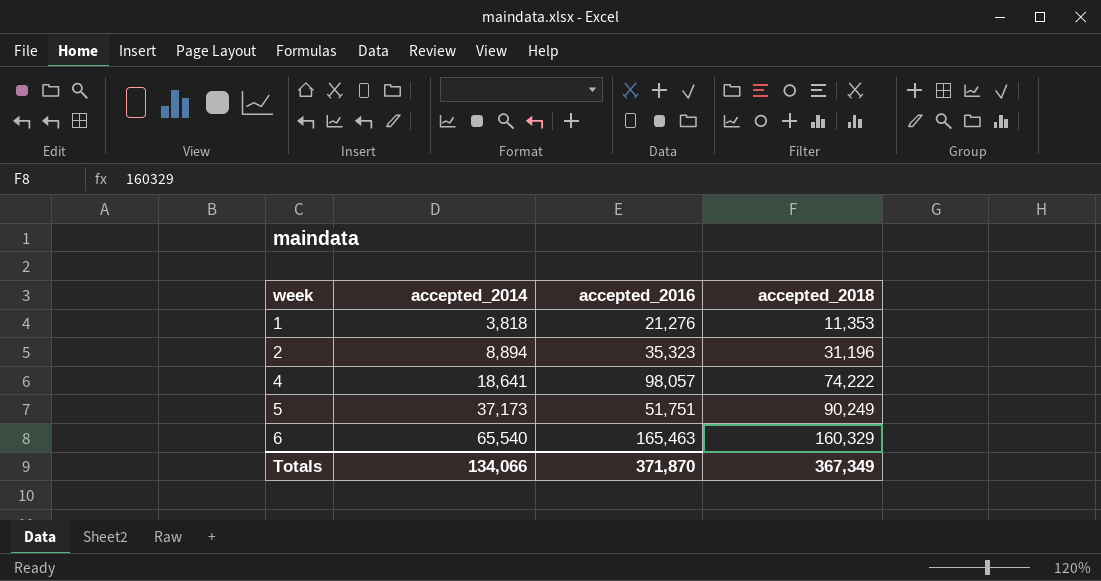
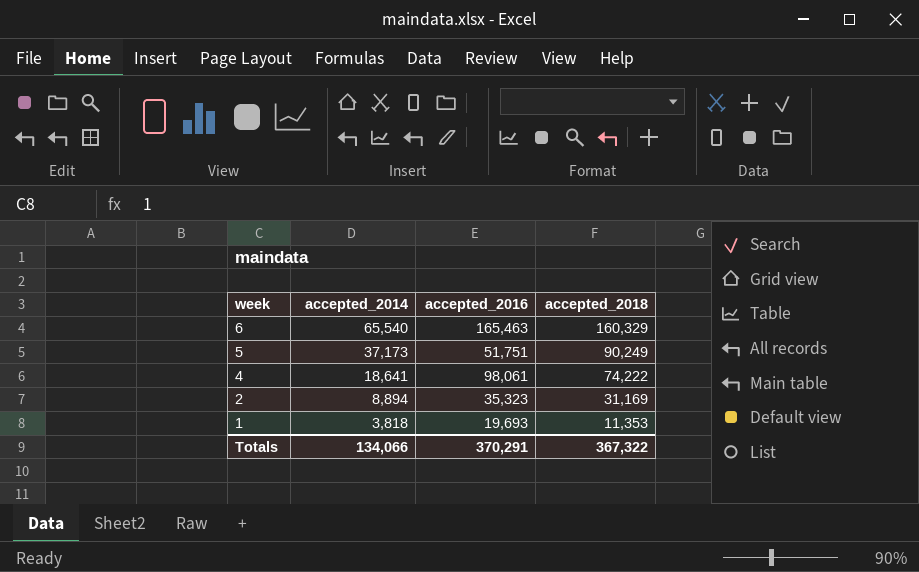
row order: week ascending -> week descending
4 | accepted_2016: 98,057 -> 98,061
2 | accepted_2018: 31,196 -> 31,169
1 | accepted_2016: 21,276 -> 19,693
Totals | accepted_2016: 371,870 -> 370,291
Totals | accepted_2018: 367,349 -> 367,322

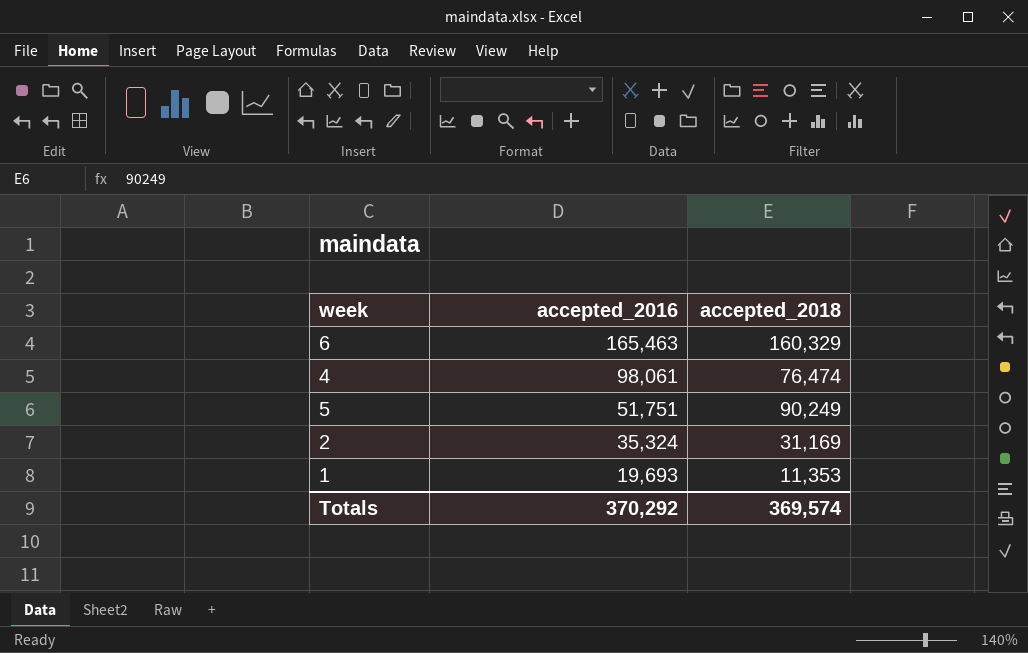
row order: week descending -> accepted_2016 descending
column accepted_2014 | position: 2 -> none
4 | accepted_2018: 74,222 -> 76,474
2 | accepted_2016: 35,323 -> 35,324
Totals | accepted_2016: 370,291 -> 370,292
Totals | accepted_2018: 367,322 -> 369,574

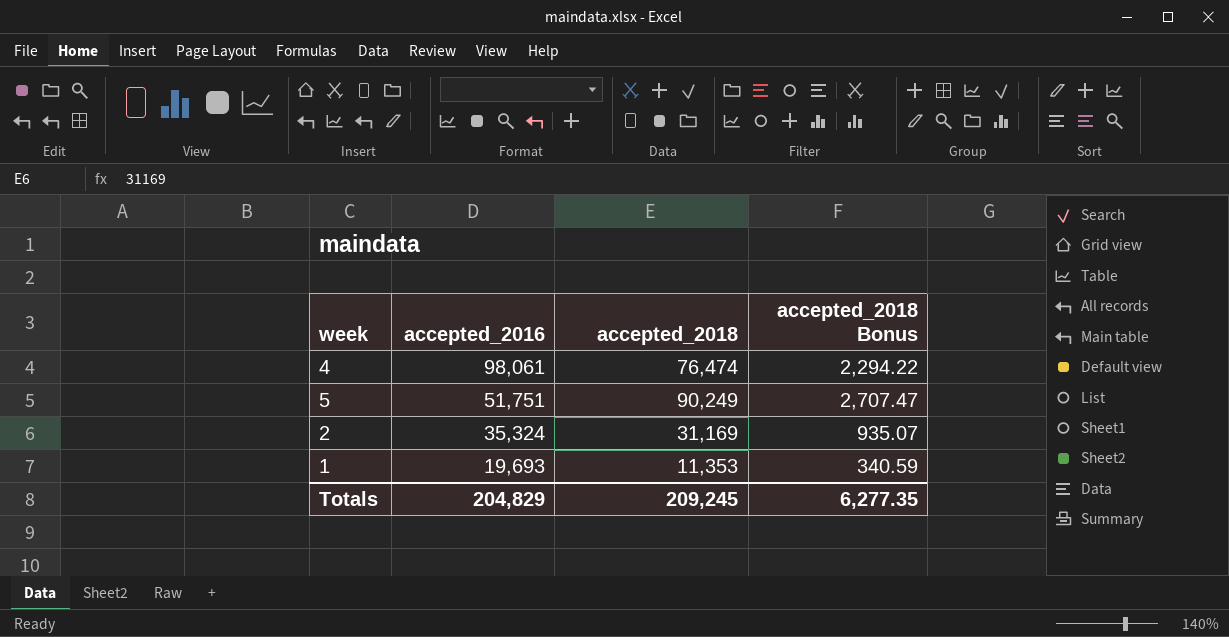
column accepted_2018 Bonus | formula: none -> [accepted_2018] * 0.03
row 6: 165,463 | 160,329 -> none
Totals | accepted_2016: 370,292 -> 204,829
Totals | accepted_2018: 369,574 -> 209,245

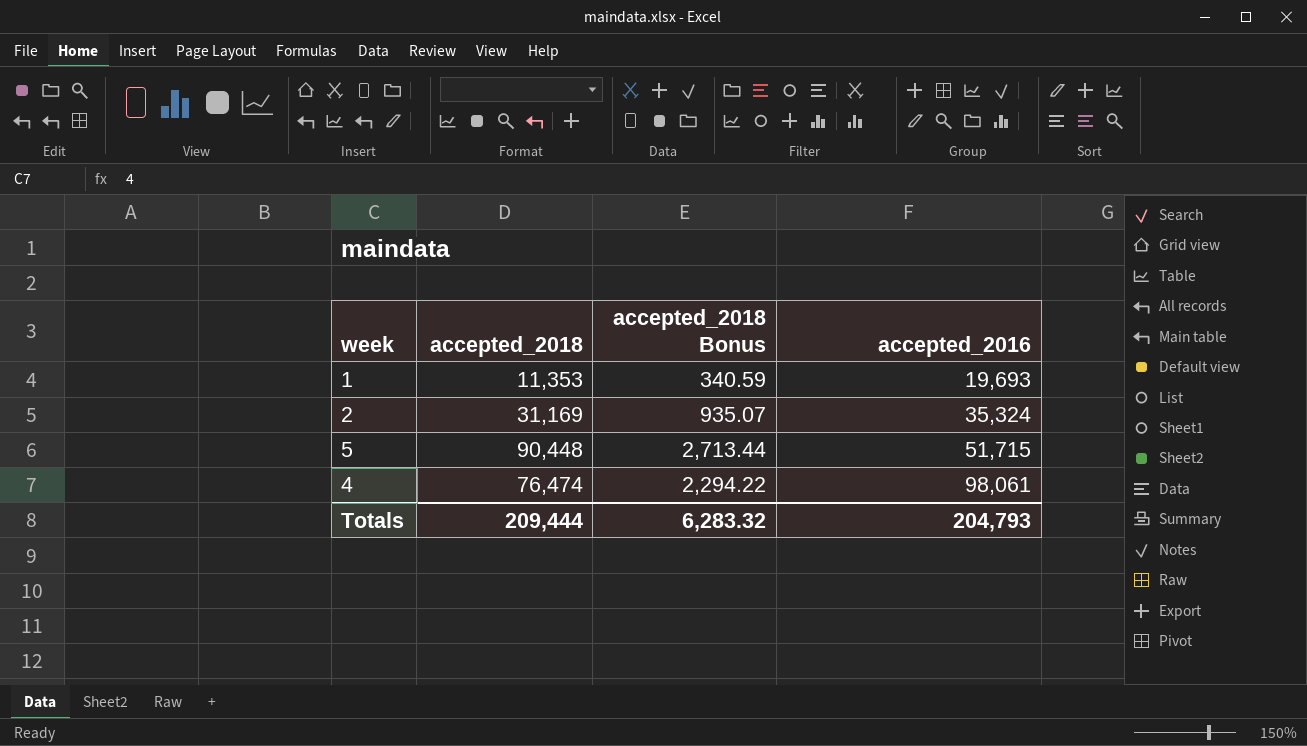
row order: accepted_2016 descending -> accepted_2016 ascending
column accepted_2016 | position: 2 -> 4
5 | accepted_2018: 90,249 -> 90,448
5 | accepted_2018 Bonus: 2,707.47 -> 2,713.44
5 | accepted_2016: 51,751 -> 51,715
Totals | accepted_2018: 209,245 -> 209,444
Totals | accepted_2018 Bonus: 6,277.35 -> 6,283.32
Totals | accepted_2016: 204,829 -> 204,793

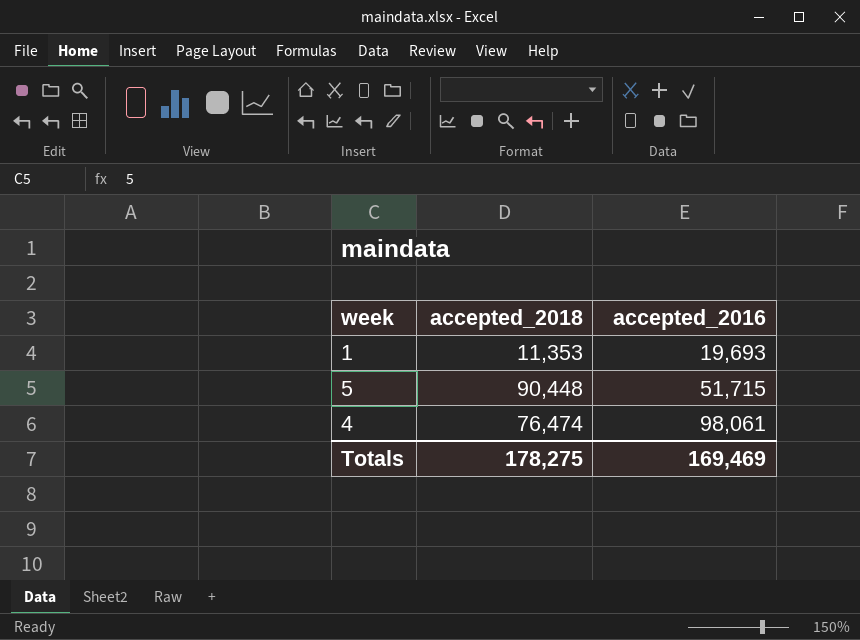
column accepted_2018 Bonus | formula: [accepted_2018] * 0.03 -> none
row 2: 31,169 | 935.07 | 35,324 -> none
Totals | accepted_2018: 209,444 -> 178,275
Totals | accepted_2016: 204,793 -> 169,469

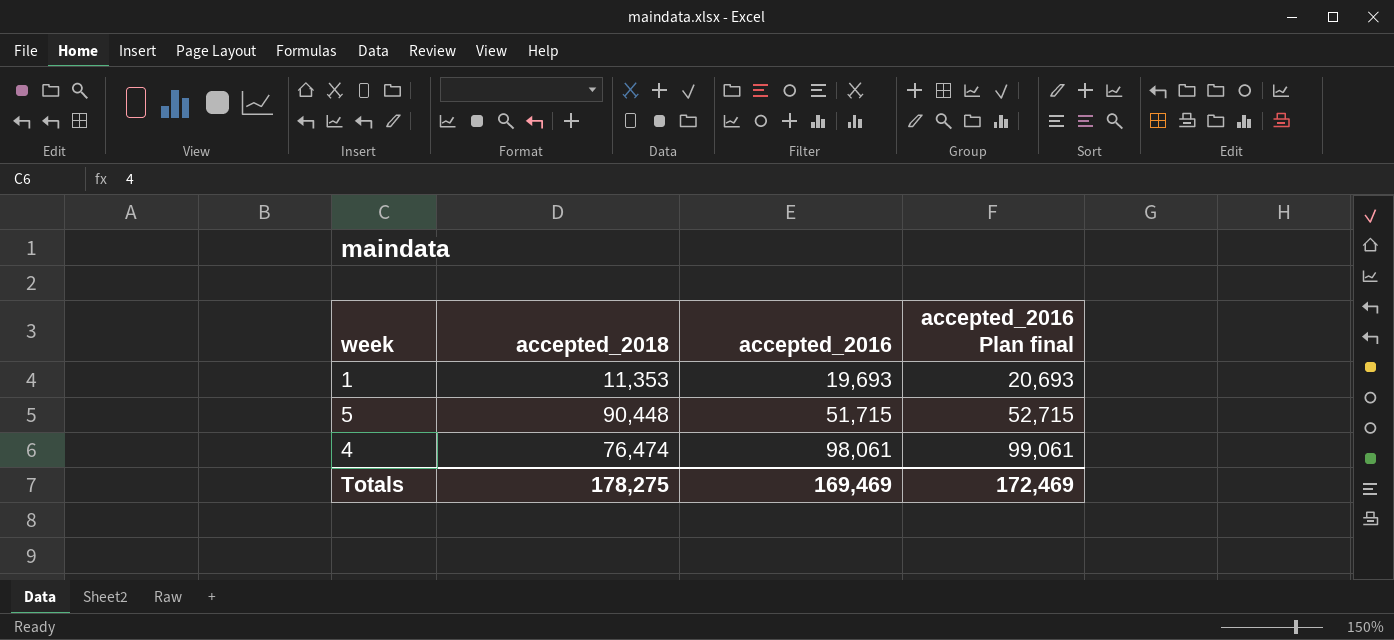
column accepted_2016 Plan final | formula: none -> [accepted_2016] + 1000

